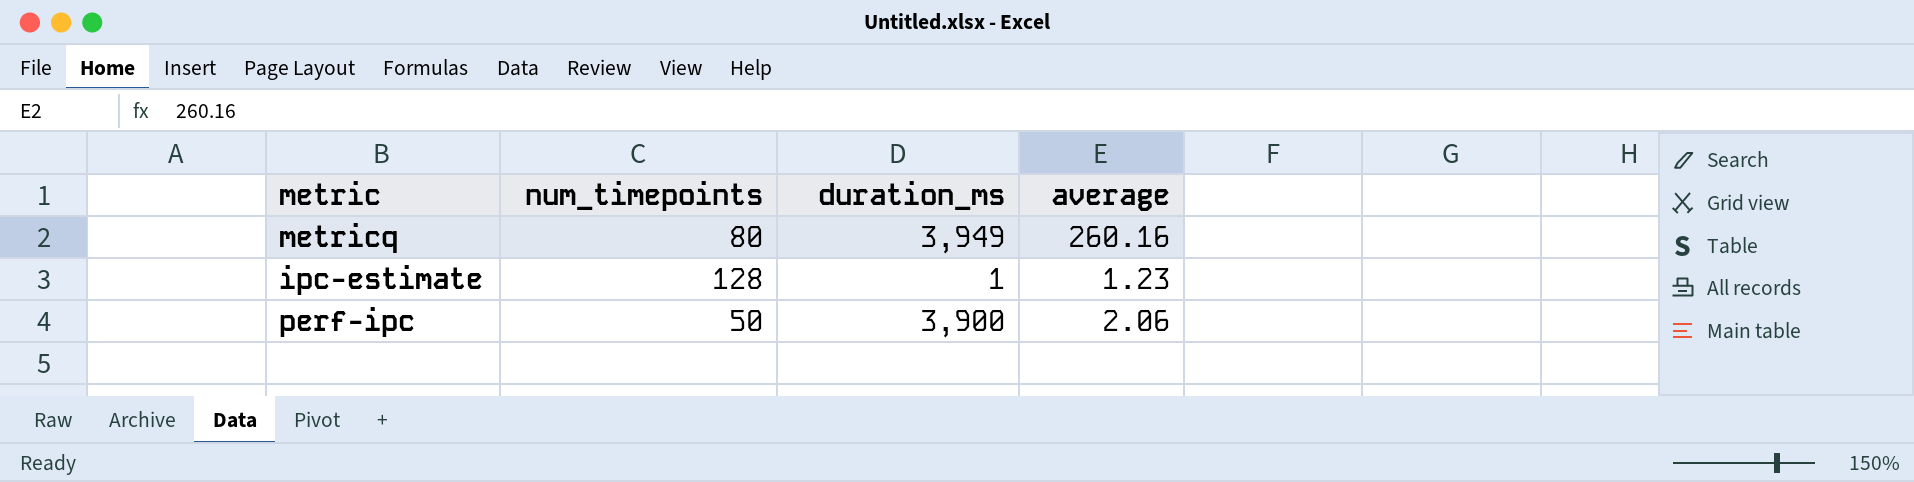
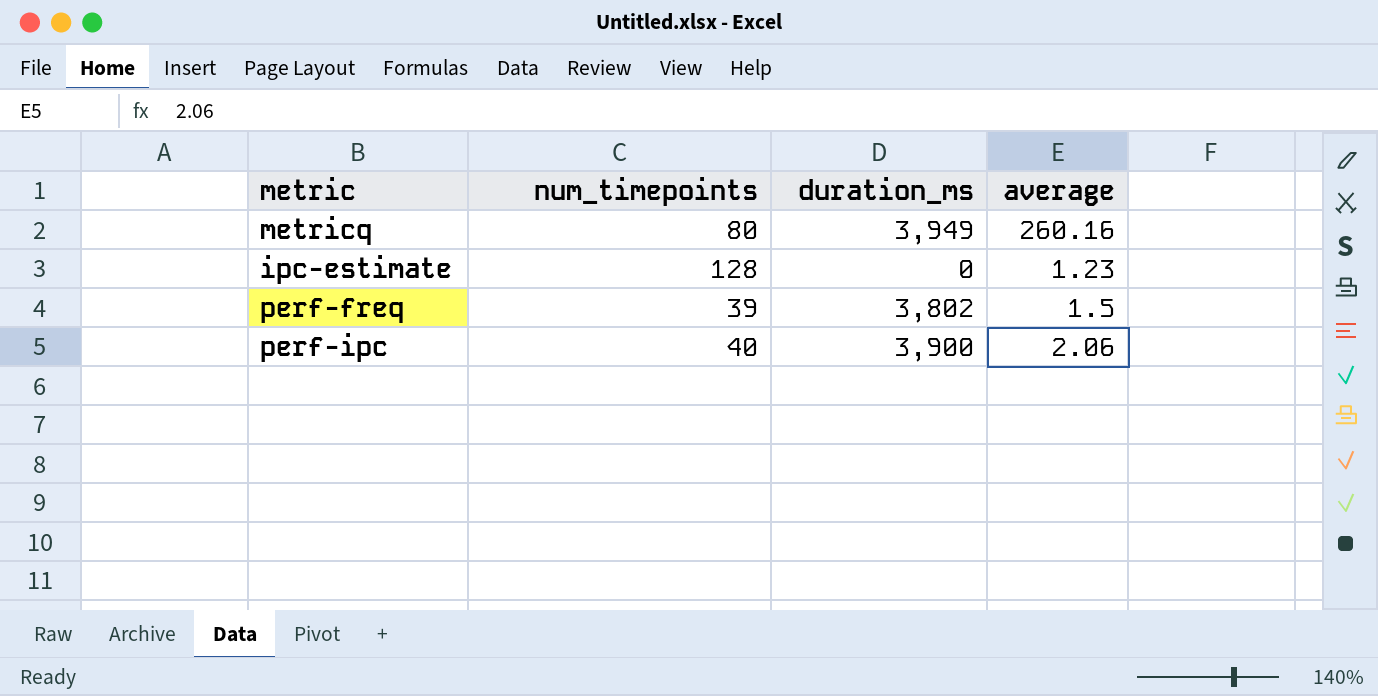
ipc-estimate | duration_ms: 1 -> 0
row perf-freq: none -> 39 | 3,802 | 1.5
perf-ipc | num_timepoints: 50 -> 40

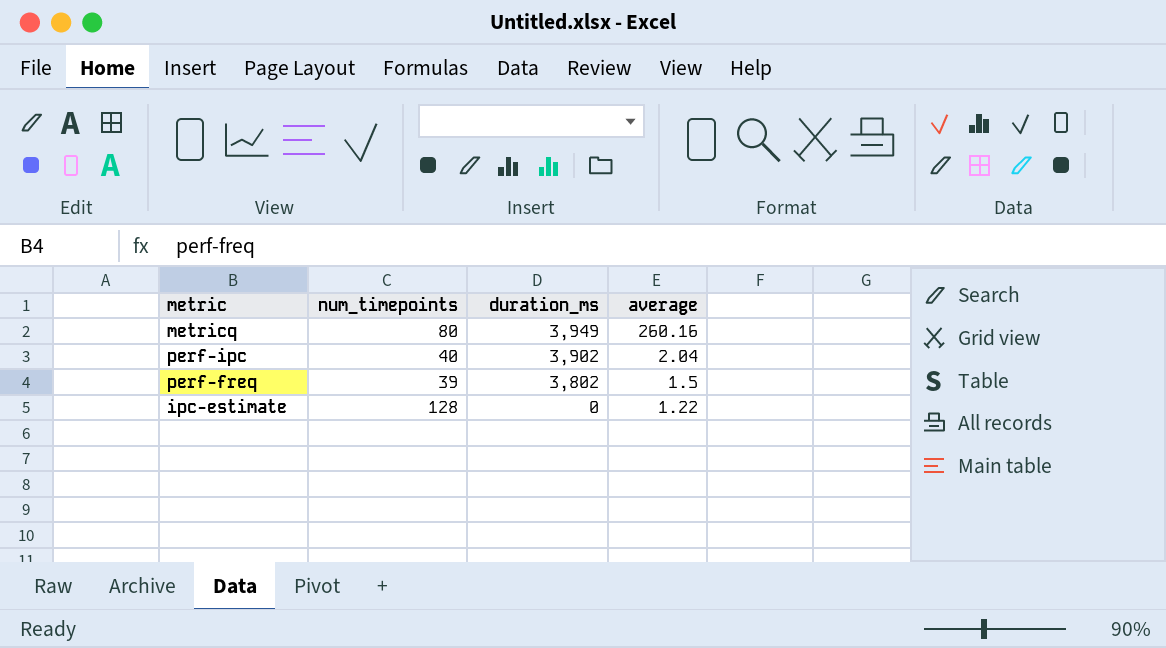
row order: none -> duration_ms descending
perf-ipc | duration_ms: 3,900 -> 3,902
perf-ipc | average: 2.06 -> 2.04
ipc-estimate | average: 1.23 -> 1.22

